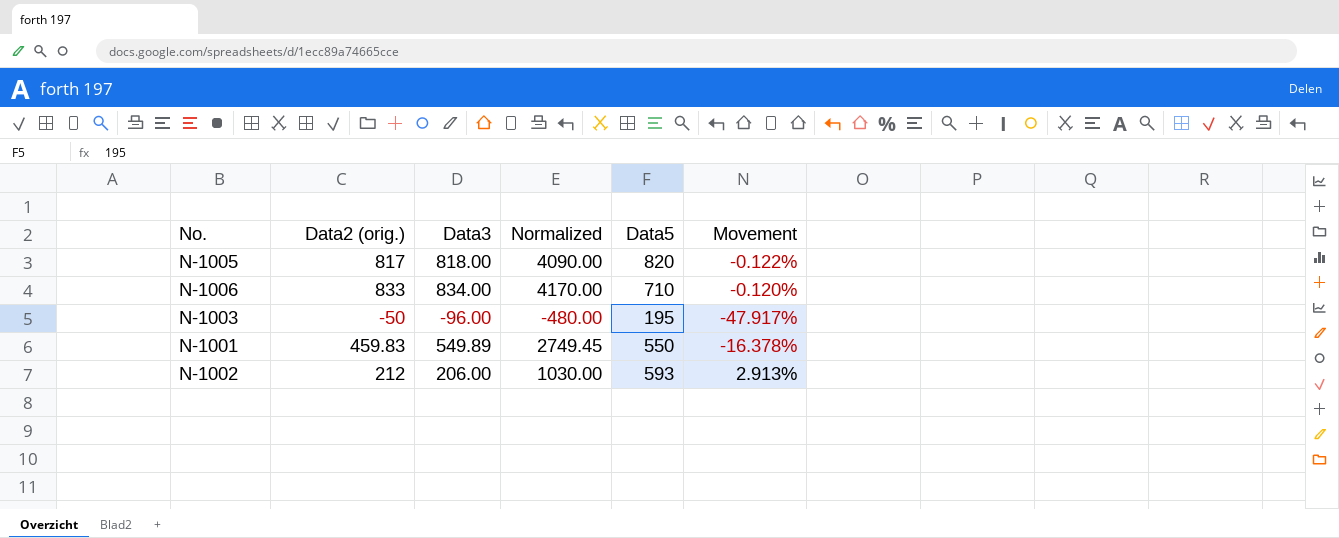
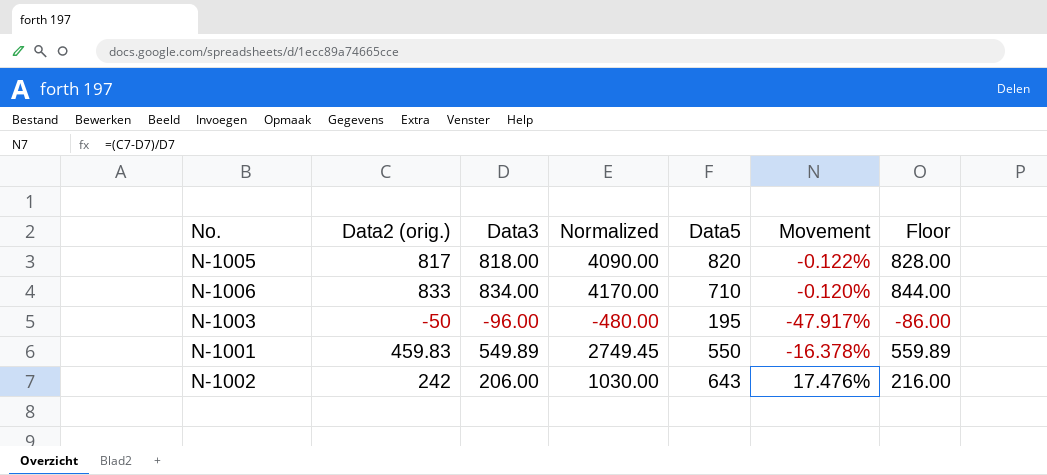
column Floor | formula: none -> [Data3] + 10
N-1002 | Data2 (orig.): 212 -> 242
N-1002 | Data5: 593 -> 643
N-1002 | Movement: 2.913% -> 17.476%

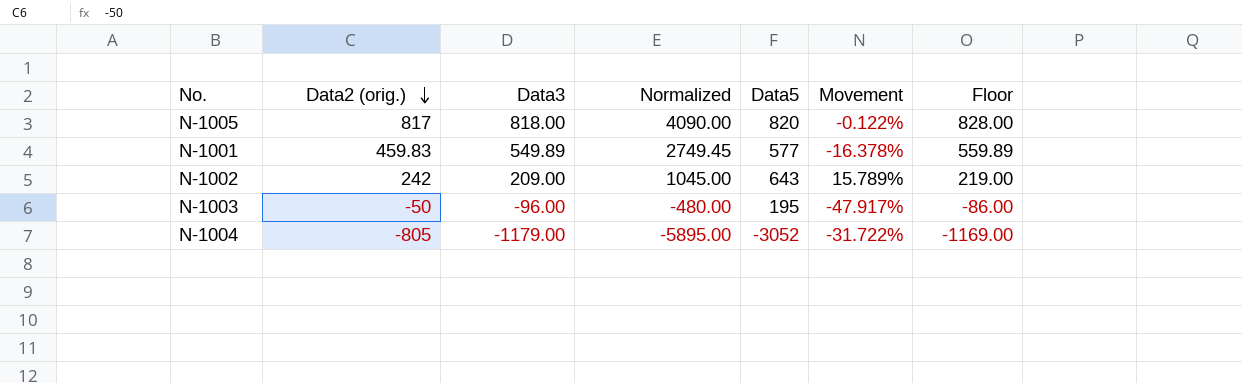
row order: none -> Data2 (orig.) descending
row N-1006: 833 | 834.00 | 4170.00 | 710 | -0.120% | 844.00 -> none
N-1001 | Data5: 550 -> 577
N-1002 | Data3: 206.00 -> 209.00
N-1002 | Normalized: 1030.00 -> 1045.00
N-1002 | Movement: 17.476% -> 15.789%
N-1002 | Floor: 216.00 -> 219.00
row N-1004: none -> -805 | -1179.00 | -5895.00 | -3052 | -31.722% | -1169.00

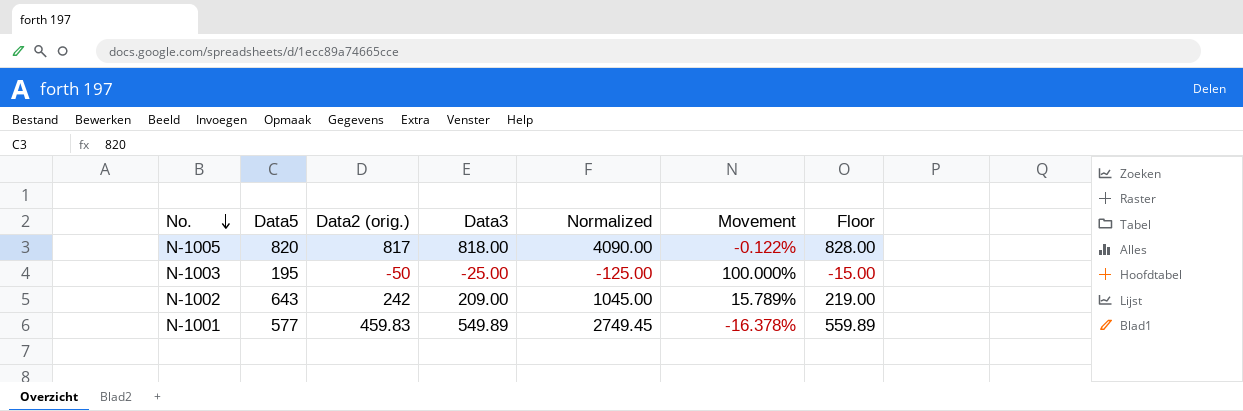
row order: Data2 (orig.) descending -> No. descending
column Data5 | position: 5 -> 2
row N-1004: -805 | -1179.00 | -5895.00 | -3052 | -31.722% | -1169.00 -> none
N-1003 | Data3: -96.00 -> -25.00
N-1003 | Normalized: -480.00 -> -125.00
N-1003 | Movement: -47.917% -> 100.000%
N-1003 | Floor: -86.00 -> -15.00

